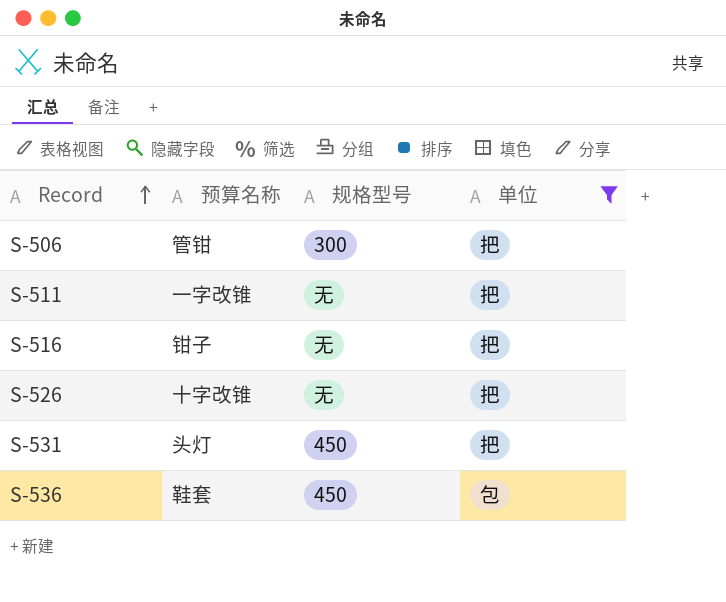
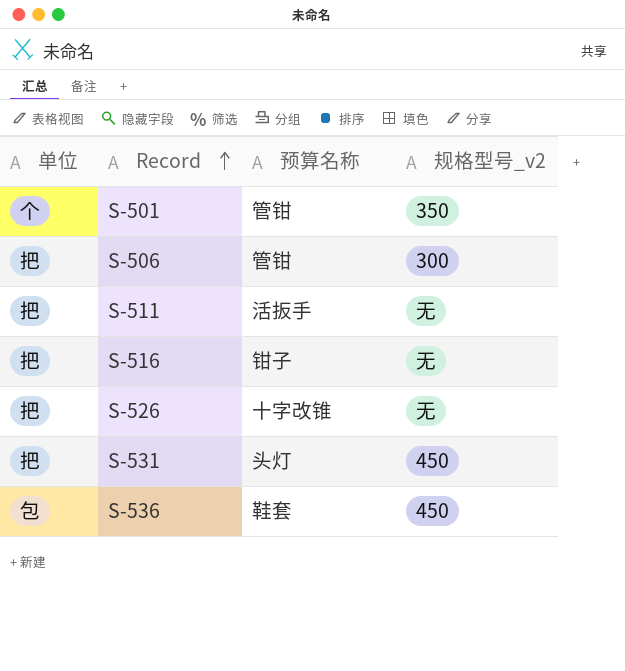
filter: 单位 != 个 -> none
column 单位 | position: 4 -> 1
column name: 规格型号 -> 规格型号_v2
S-511 | 预算名称: 一字改锥 -> 活扳手

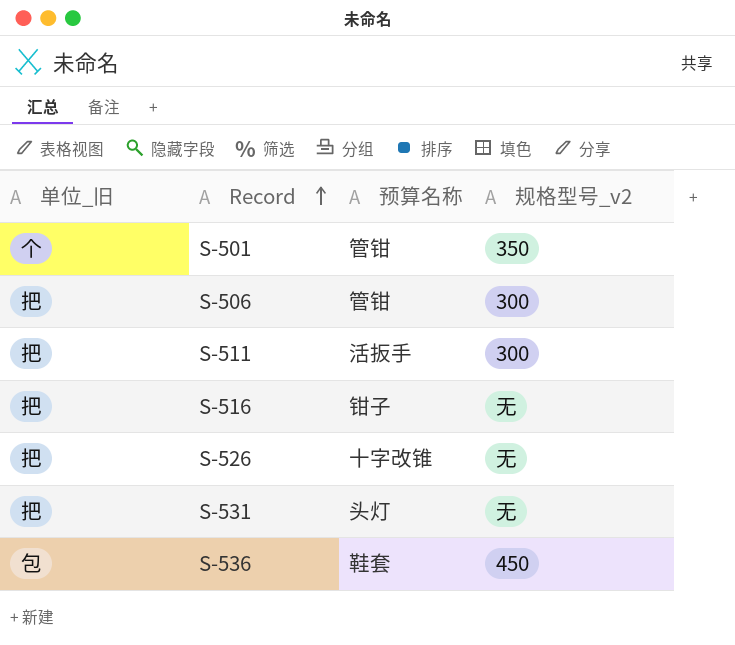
column name: 单位 -> 单位_旧
S-511 | 规格型号_v2: 无 -> 300
S-531 | 规格型号_v2: 450 -> 无

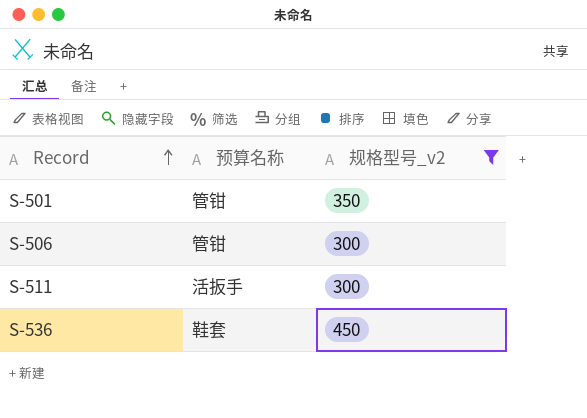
filter: none -> 规格型号_v2 != 无
column 单位_旧 | position: 1 -> none

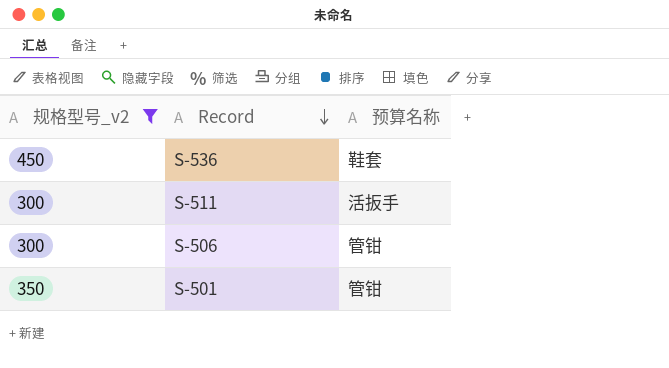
row order: Record ascending -> Record descending
column 规格型号_v2 | position: 3 -> 1

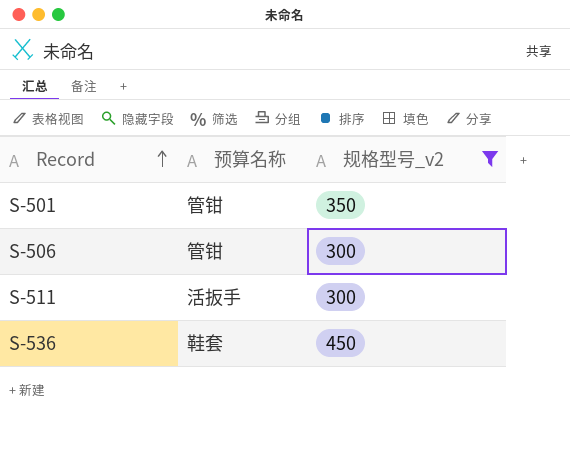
row order: Record descending -> Record ascending
column 规格型号_v2 | position: 1 -> 3

